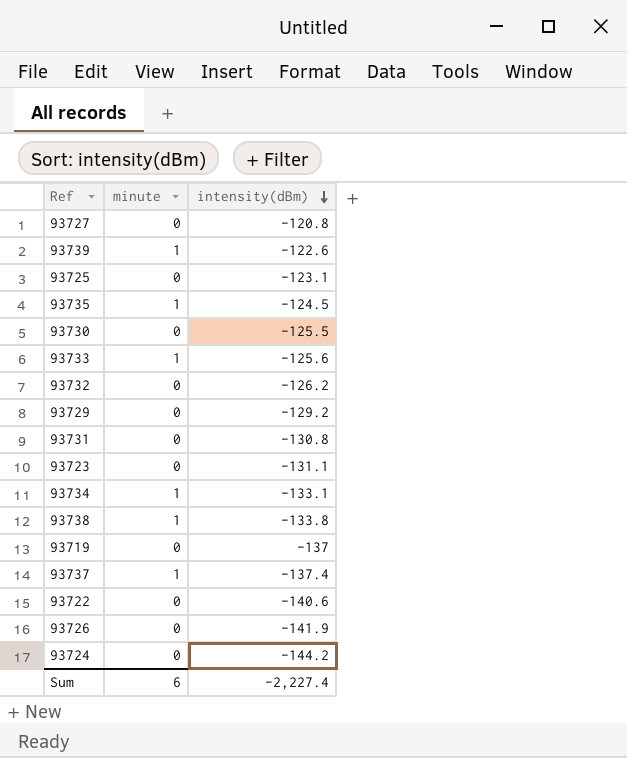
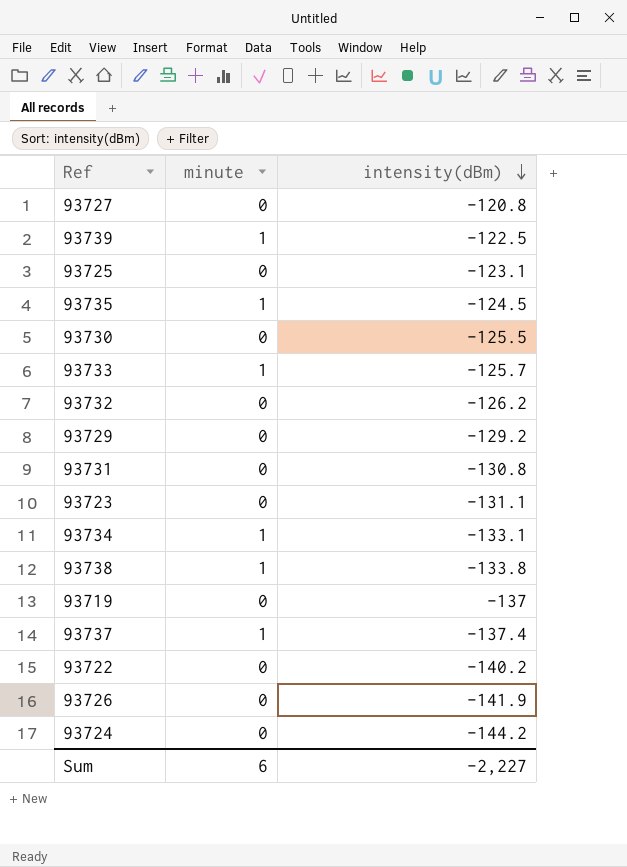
93739 | intensity(dBm): -122.6 -> -122.5
93733 | intensity(dBm): -125.6 -> -125.7
93722 | intensity(dBm): -140.6 -> -140.2
Sum | intensity(dBm): -2,227.4 -> -2,227

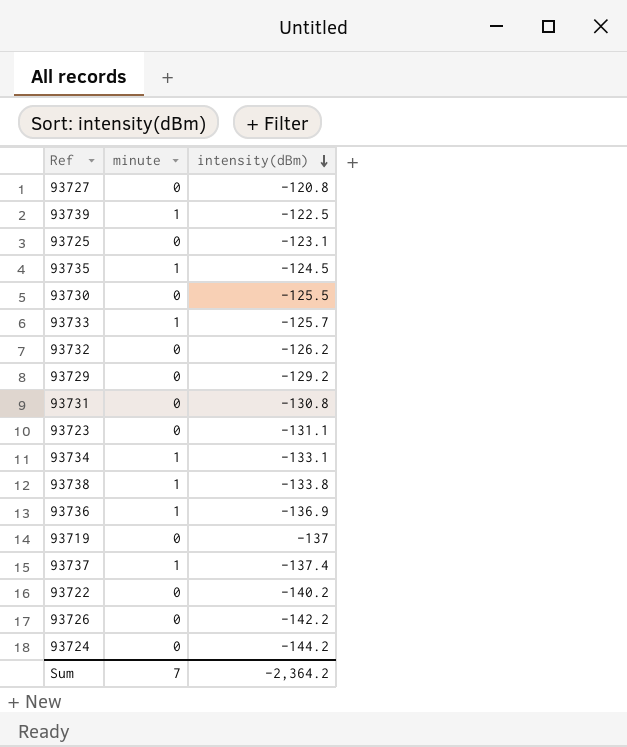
row 93736: none -> 1 | -136.9
93726 | intensity(dBm): -141.9 -> -142.2
Sum | minute: 6 -> 7
Sum | intensity(dBm): -2,227 -> -2,364.2

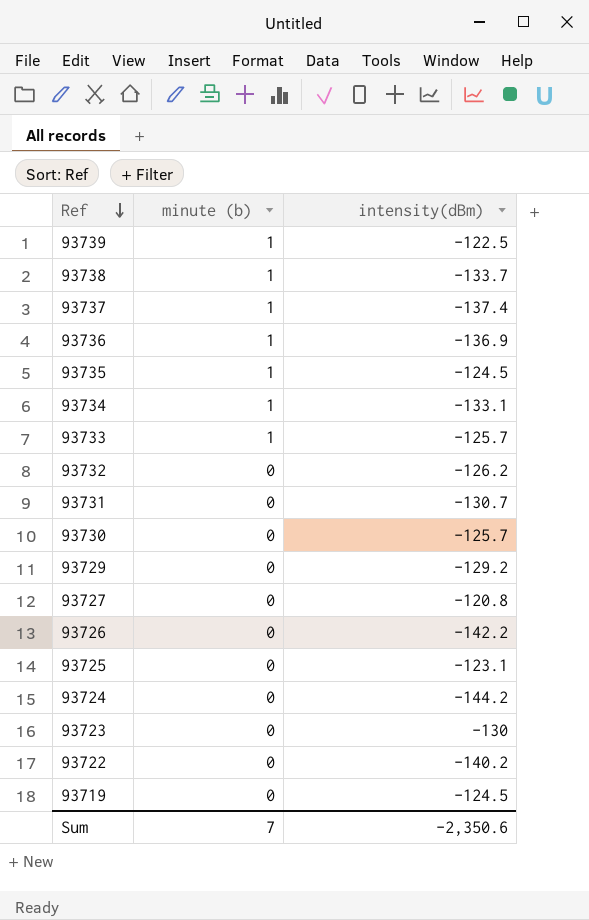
row order: intensity(dBm) descending -> Ref descending
column name: minute -> minute (b)
93738 | intensity(dBm): -133.8 -> -133.7
93731 | intensity(dBm): -130.8 -> -130.7
93730 | intensity(dBm): -125.5 -> -125.7
93723 | intensity(dBm): -131.1 -> -130
93719 | intensity(dBm): -137 -> -124.5
Sum | intensity(dBm): -2,364.2 -> -2,350.6

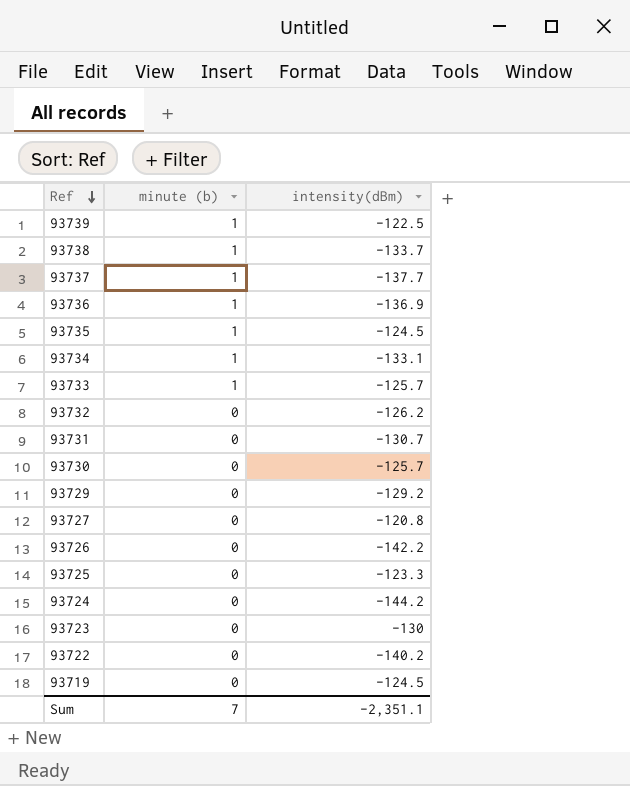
93737 | intensity(dBm): -137.4 -> -137.7
93725 | intensity(dBm): -123.1 -> -123.3
Sum | intensity(dBm): -2,350.6 -> -2,351.1

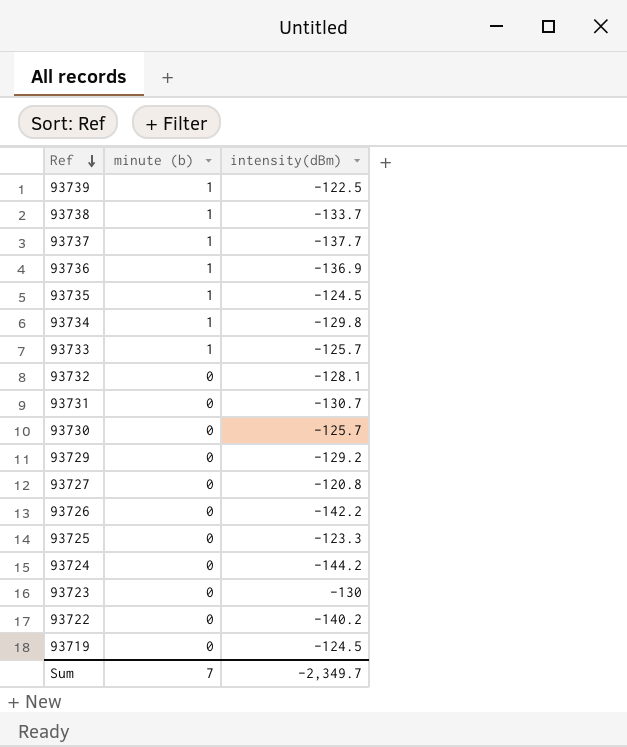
93734 | intensity(dBm): -133.1 -> -129.8
93732 | intensity(dBm): -126.2 -> -128.1
Sum | intensity(dBm): -2,351.1 -> -2,349.7

